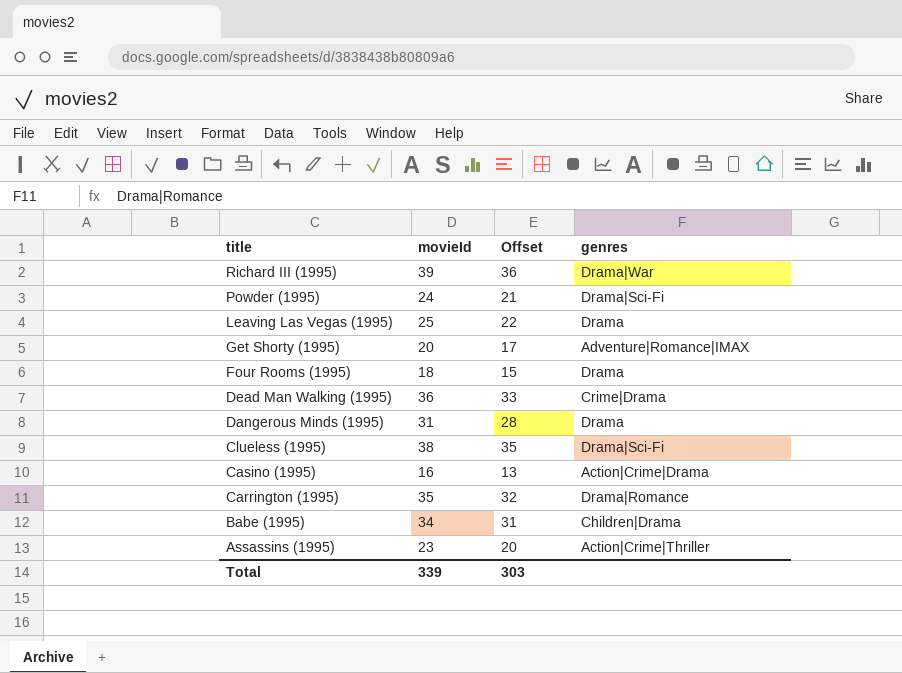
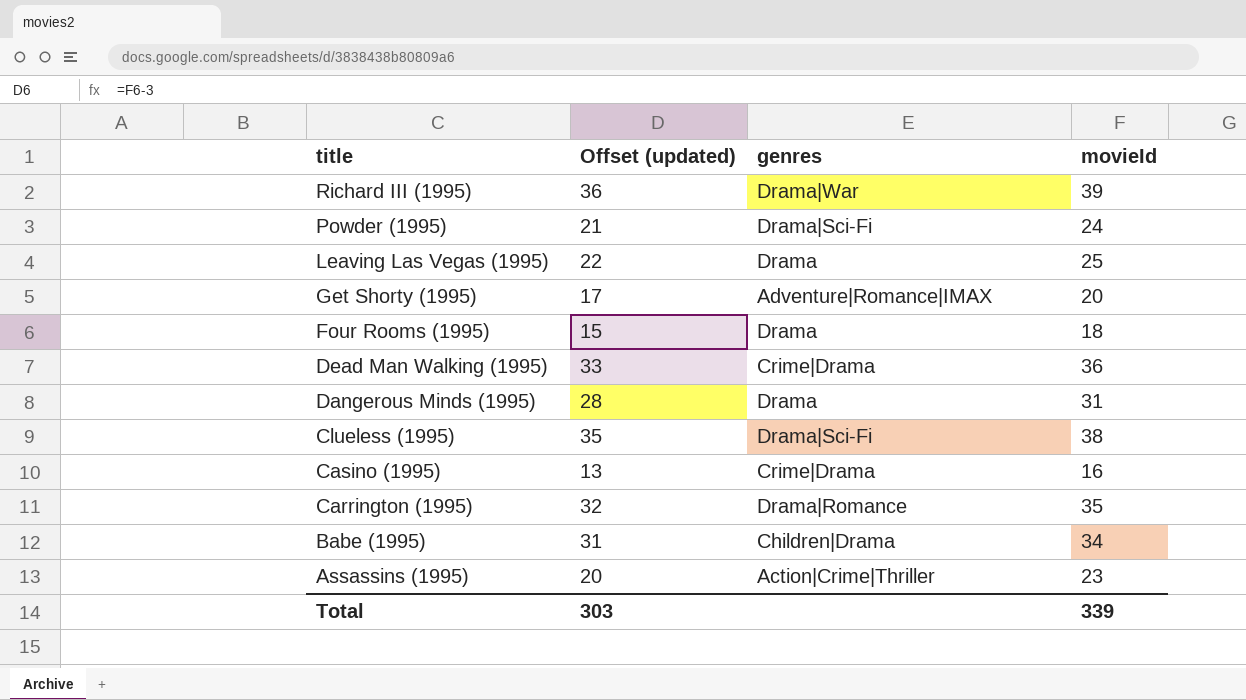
column name: Offset -> Offset (updated)
column movieId | position: 2 -> 4
Casino (1995) | genres: Action|Crime|Drama -> Crime|Drama

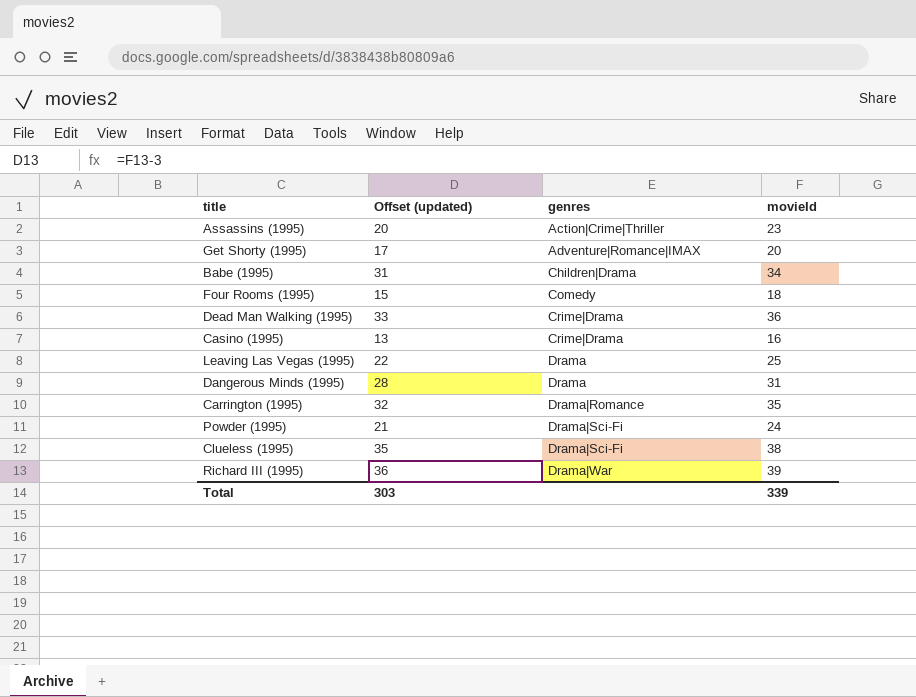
row order: title descending -> genres ascending
Four Rooms (1995) | genres: Drama -> Comedy

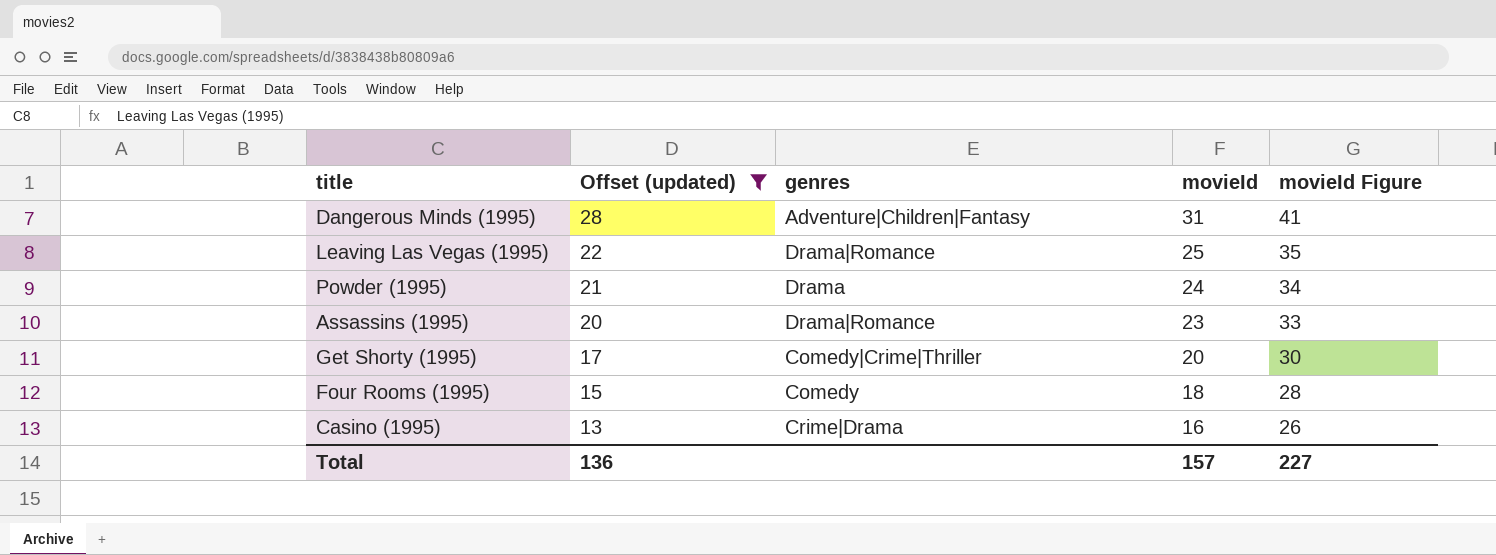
filter: none -> Offset (updated) <= 28
row order: genres ascending -> Offset (updated) descending
column movieId Figure | formula: none -> [movieId] + 10
Dangerous Minds (1995) | genres: Drama -> Adventure|Children|Fantasy
Leaving Las Vegas (1995) | genres: Drama -> Drama|Romance
Powder (1995) | genres: Drama|Sci-Fi -> Drama
Assassins (1995) | genres: Action|Crime|Thriller -> Drama|Romance
Get Shorty (1995) | genres: Adventure|Romance|IMAX -> Comedy|Crime|Thriller
Total | Offset (updated): 303 -> 136
Total | movieId: 339 -> 157

